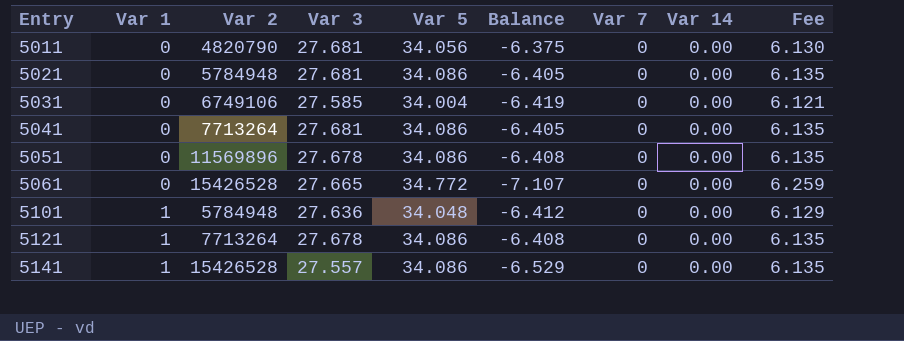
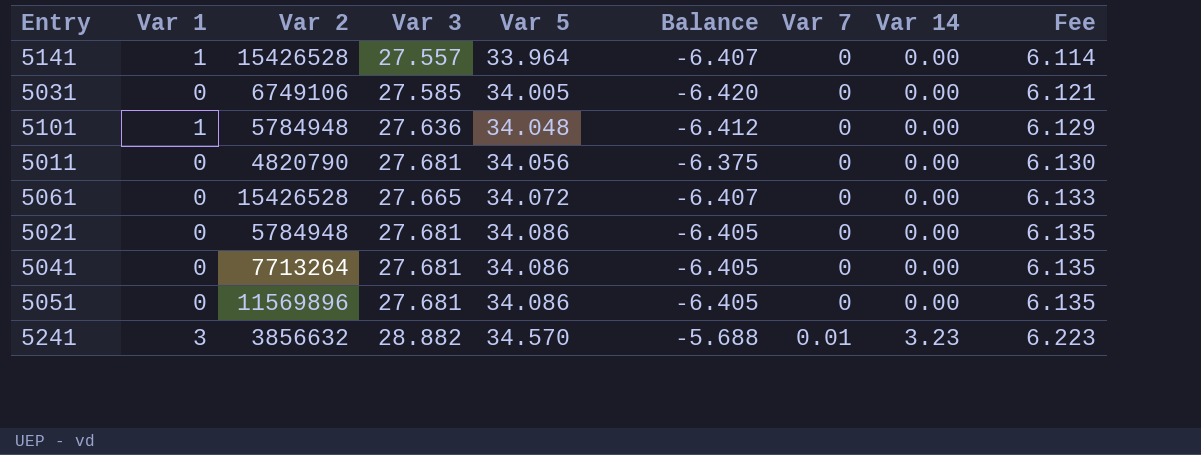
row order: Entry ascending -> Var 5 ascending
row 5121: 1 | 7713264 | 27.678 | 34.086 | -6.408 | 0 | 0.00 | 6.135 -> none
5141 | Var 5: 34.086 -> 33.964
5141 | Balance: -6.529 -> -6.407
5141 | Fee: 6.135 -> 6.114
5031 | Var 5: 34.004 -> 34.005
5031 | Balance: -6.419 -> -6.420
5061 | Var 5: 34.772 -> 34.072
5061 | Balance: -7.107 -> -6.407
5061 | Fee: 6.259 -> 6.133
5051 | Var 3: 27.678 -> 27.681
5051 | Balance: -6.408 -> -6.405
row 5241: none -> 3 | 3856632 | 28.882 | 34.570 | -5.688 | 0.01 | 3.23 | 6.223

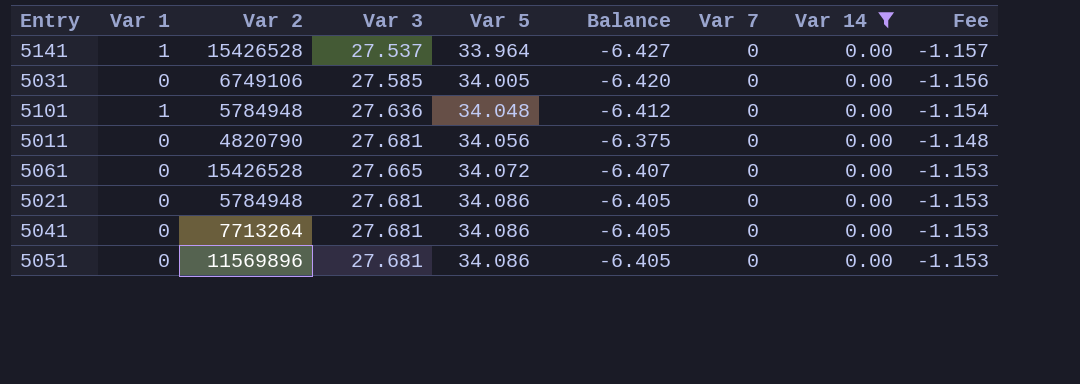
filter: none -> Var 14 = 0.00
column Fee | formula: [Var 5] * 0.18 -> [Balance] * 0.18
5141 | Var 3: 27.557 -> 27.537
5141 | Balance: -6.407 -> -6.427

